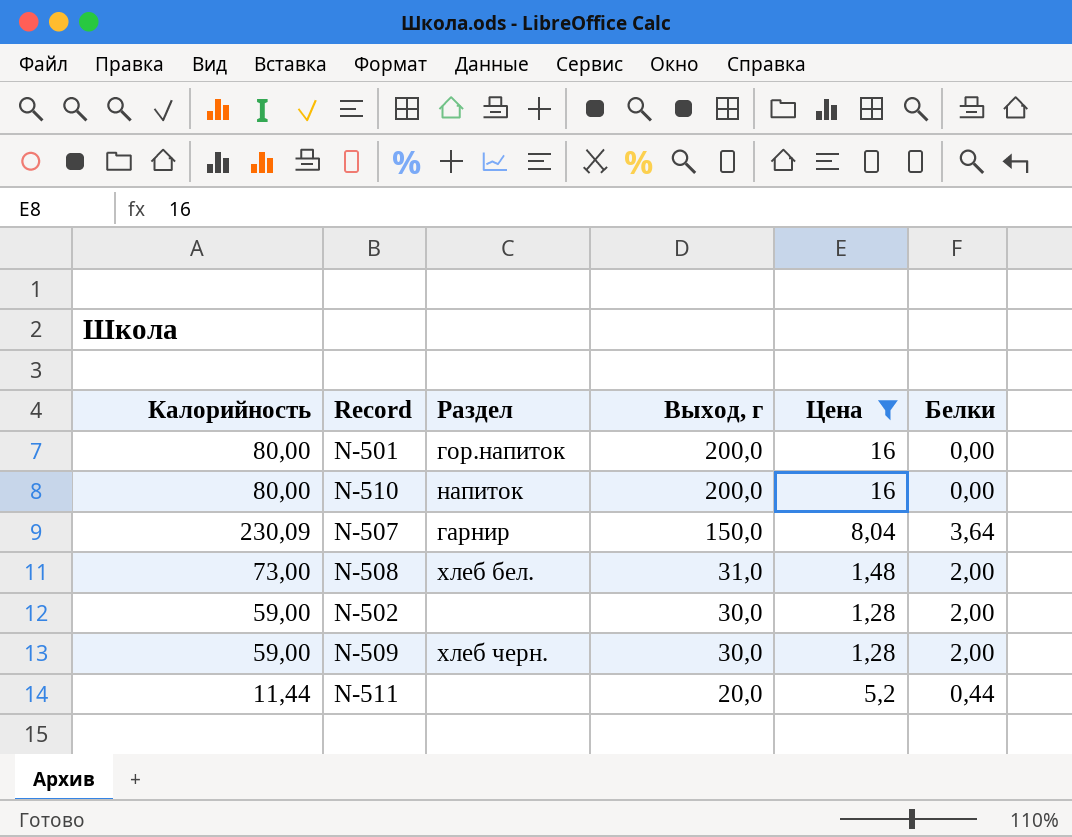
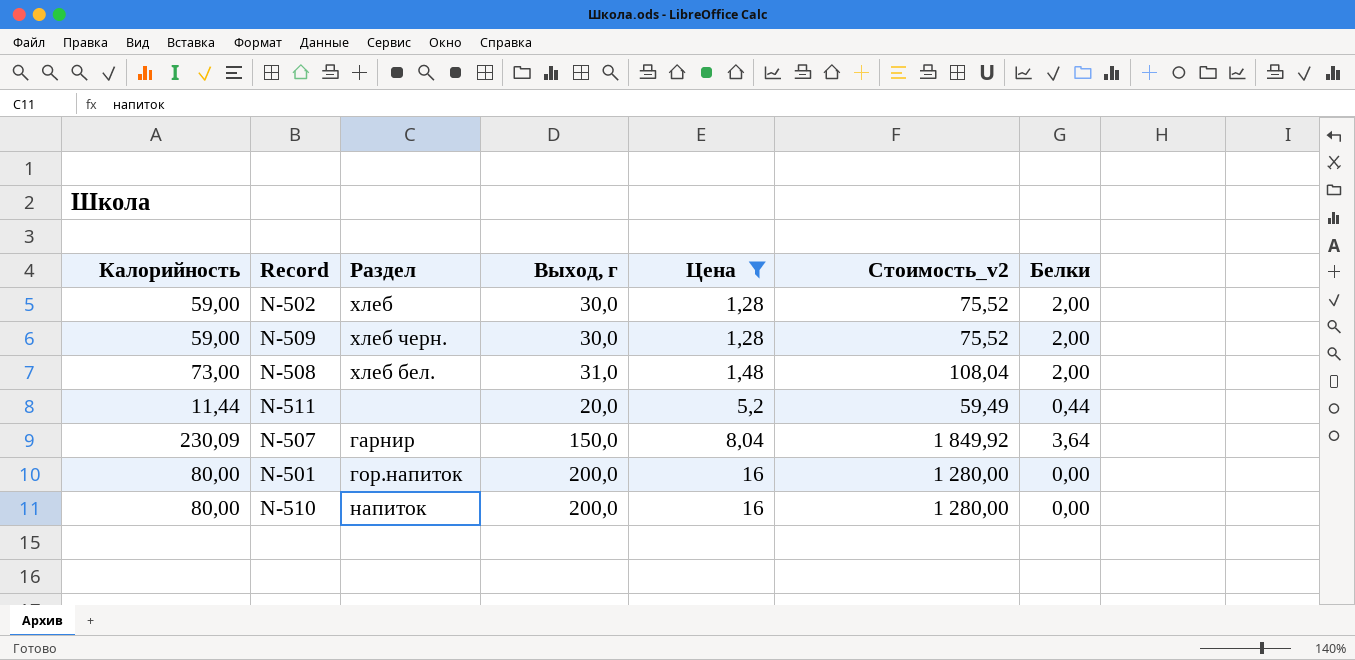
row order: Выход, г descending -> Цена ascending
column Стоимость_v2 | formula: none -> [Калорийность] * [Цена]
N-502 | Раздел: none -> хлеб

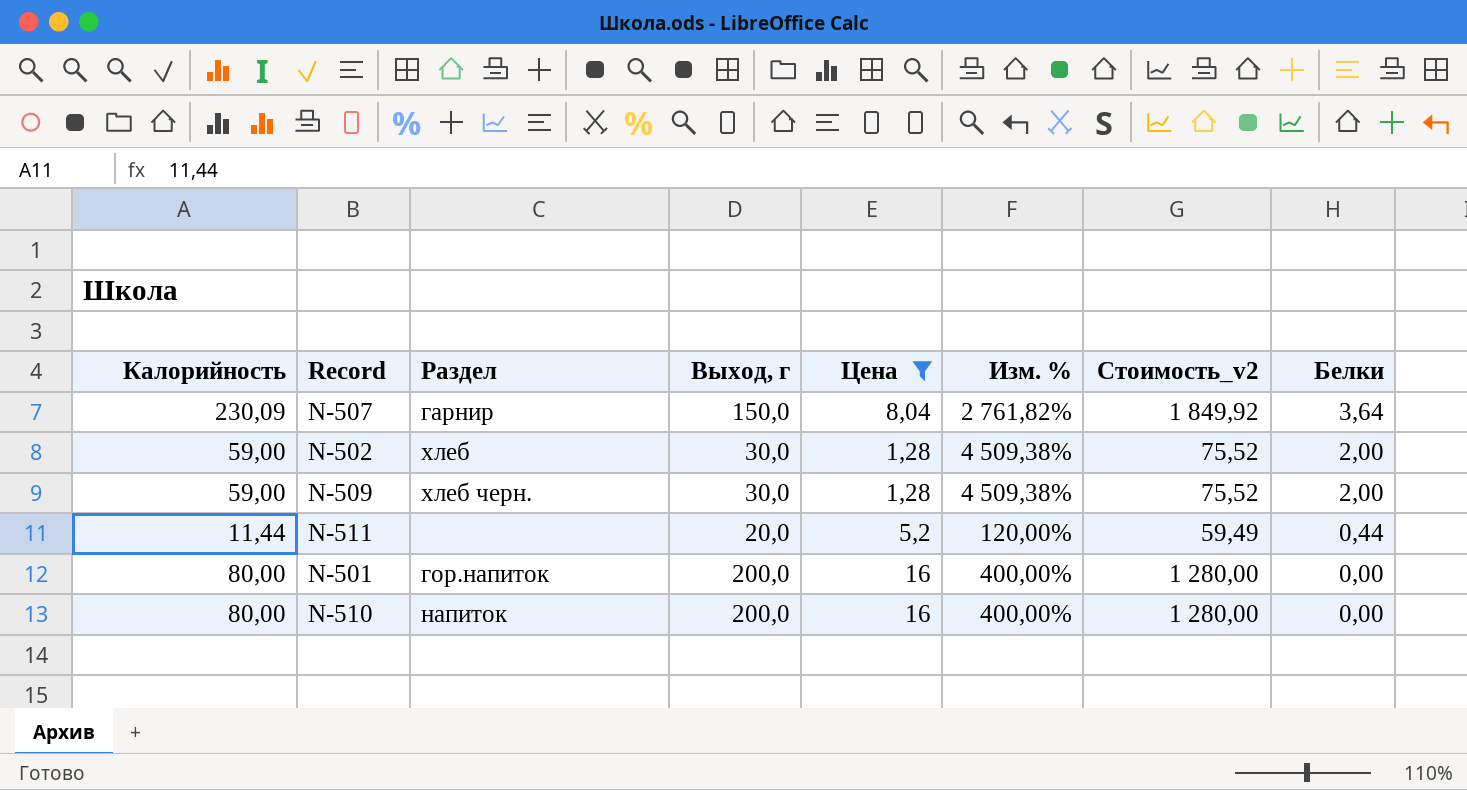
row order: Цена ascending -> Белки descending
column Изм. % | formula: none -> ([Калорийность] - [Цена]) / [Цена]
row N-508: 73,00 | хлеб бел. | 31,0 | 1,48 | 108,04 | 2,00 -> none

